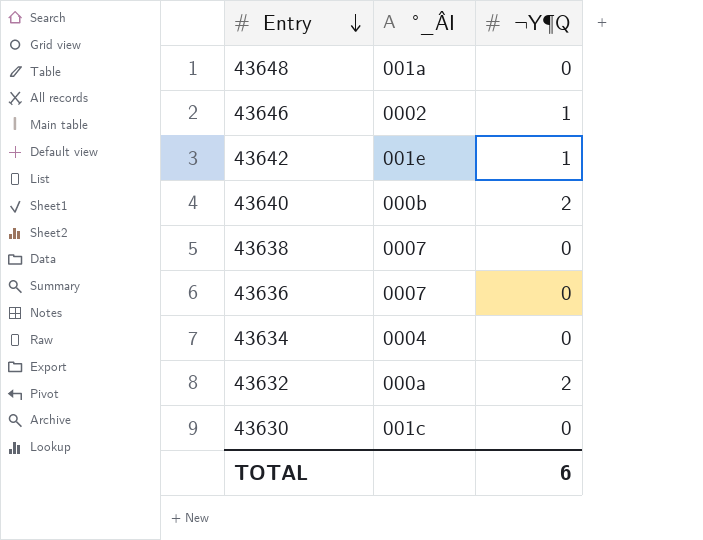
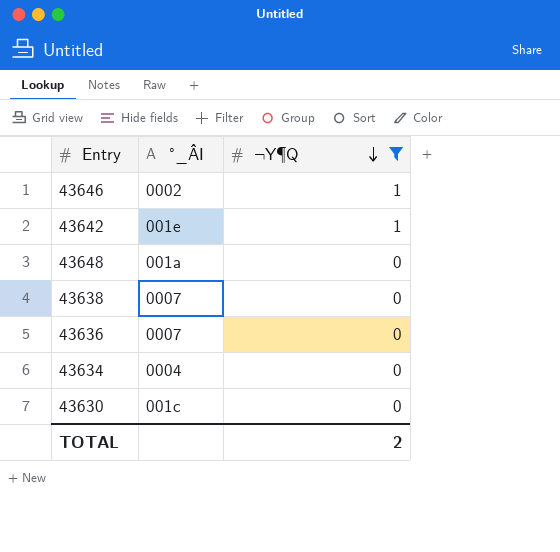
filter: none -> ¬Y¶Q != 2
row order: Entry descending -> ¬Y¶Q descending
TOTAL | ¬Y¶Q: 6 -> 2

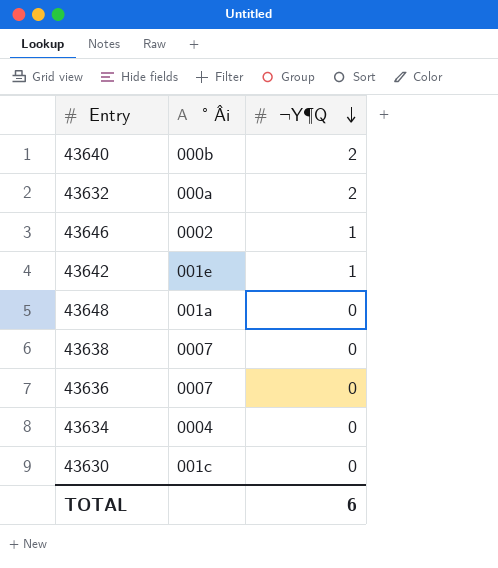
filter: ¬Y¶Q != 2 -> none
column name: °_ÂI -> ° Âi
TOTAL | ¬Y¶Q: 2 -> 6

